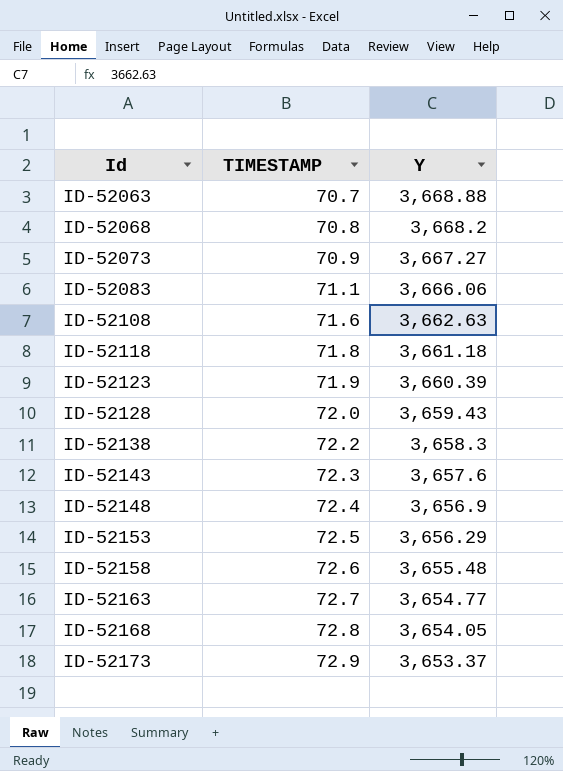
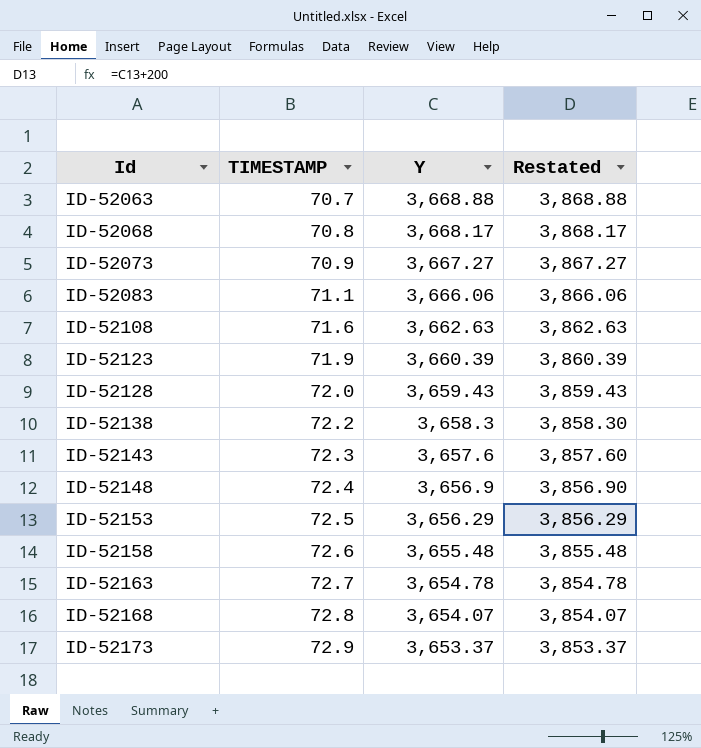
column Restated | formula: none -> [Y] + 200
row ID-52118: 71.8 | 3,661.18 -> none
ID-52068 | Y: 3,668.2 -> 3,668.17
ID-52163 | Y: 3,654.77 -> 3,654.78
ID-52168 | Y: 3,654.05 -> 3,654.07

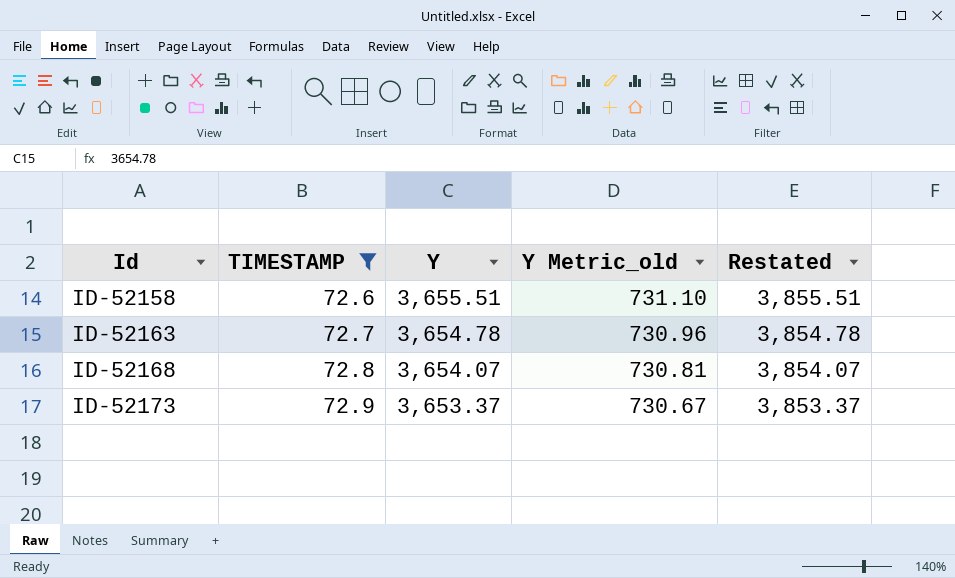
filter: none -> TIMESTAMP >= 72.6
column Y Metric_old | formula: none -> [Y] * 0.2
ID-52158 | Y: 3,655.48 -> 3,655.51
ID-52158 | Restated: 3,855.48 -> 3,855.51

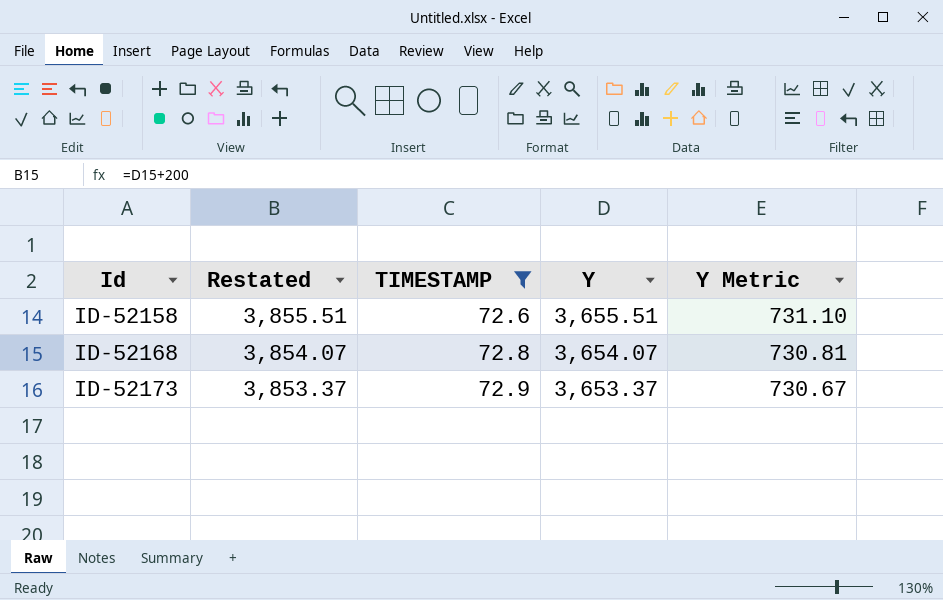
column Restated | position: 5 -> 2
column name: Y Metric_old -> Y Metric
row ID-52163: 72.7 | 3,654.78 | 730.96 | 3,854.78 -> none

